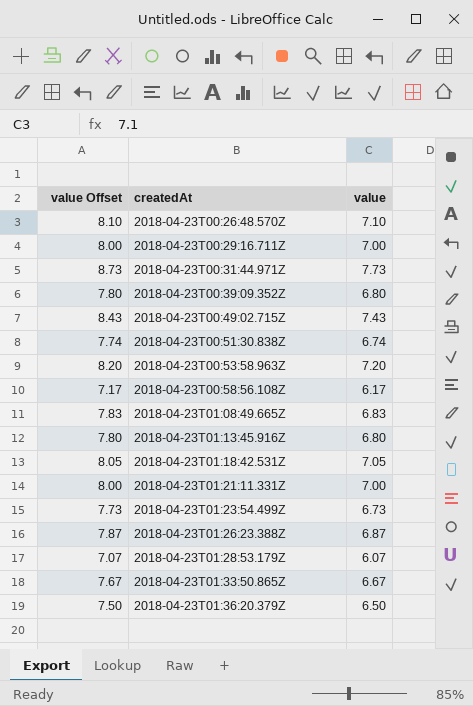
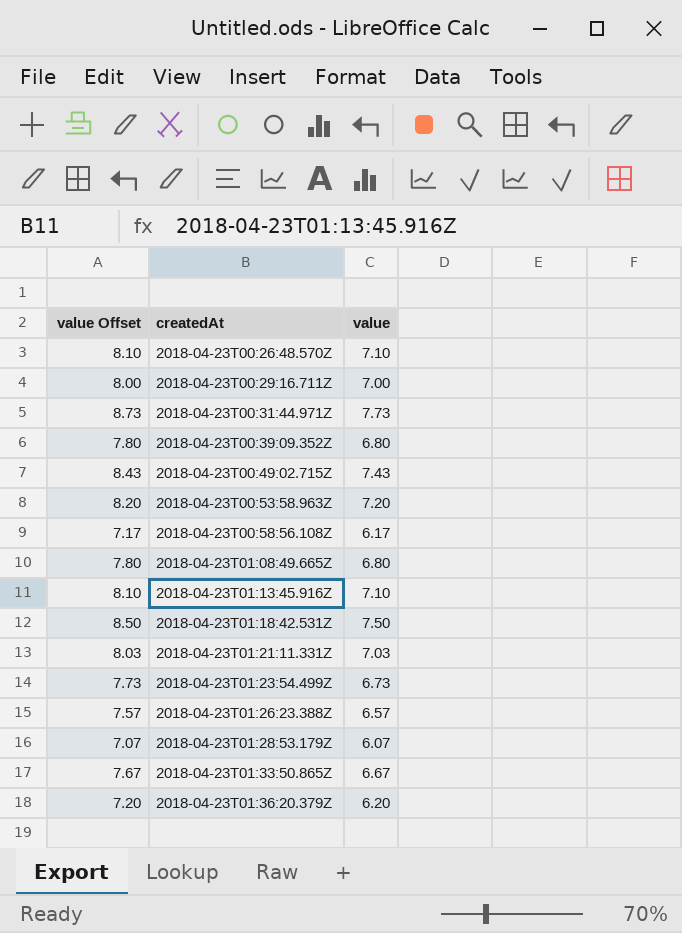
row 2018-04-23T00:51:30.838Z: 7.74 | 6.74 -> none
2018-04-23T01:08:49.665Z | value Offset: 7.83 -> 7.80
2018-04-23T01:08:49.665Z | value: 6.83 -> 6.80
2018-04-23T01:13:45.916Z | value Offset: 7.80 -> 8.10
2018-04-23T01:13:45.916Z | value: 6.80 -> 7.10
2018-04-23T01:18:42.531Z | value Offset: 8.05 -> 8.50
2018-04-23T01:18:42.531Z | value: 7.05 -> 7.50
2018-04-23T01:21:11.331Z | value Offset: 8.00 -> 8.03
2018-04-23T01:21:11.331Z | value: 7.00 -> 7.03
2018-04-23T01:26:23.388Z | value Offset: 7.87 -> 7.57
2018-04-23T01:26:23.388Z | value: 6.87 -> 6.57
2018-04-23T01:36:20.379Z | value Offset: 7.50 -> 7.20
2018-04-23T01:36:20.379Z | value: 6.50 -> 6.20

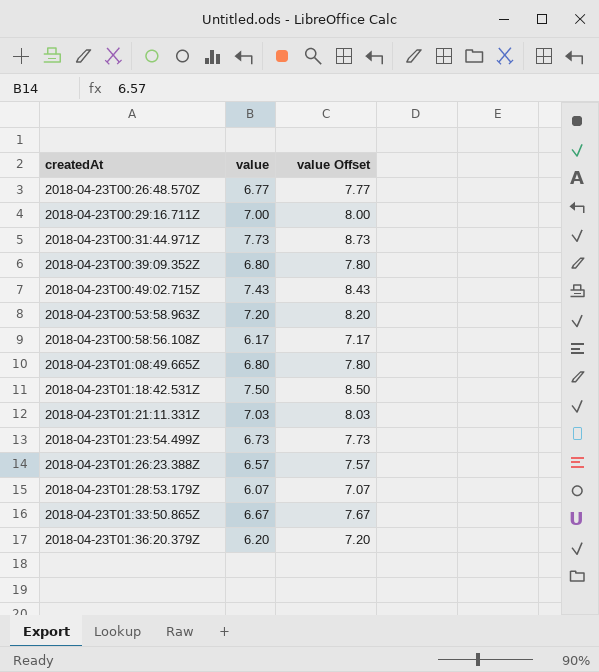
column value Offset | position: 1 -> 3
row 2018-04-23T01:13:45.916Z: 8.10 | 7.10 -> none
2018-04-23T00:26:48.570Z | value: 7.10 -> 6.77
2018-04-23T00:26:48.570Z | value Offset: 8.10 -> 7.77

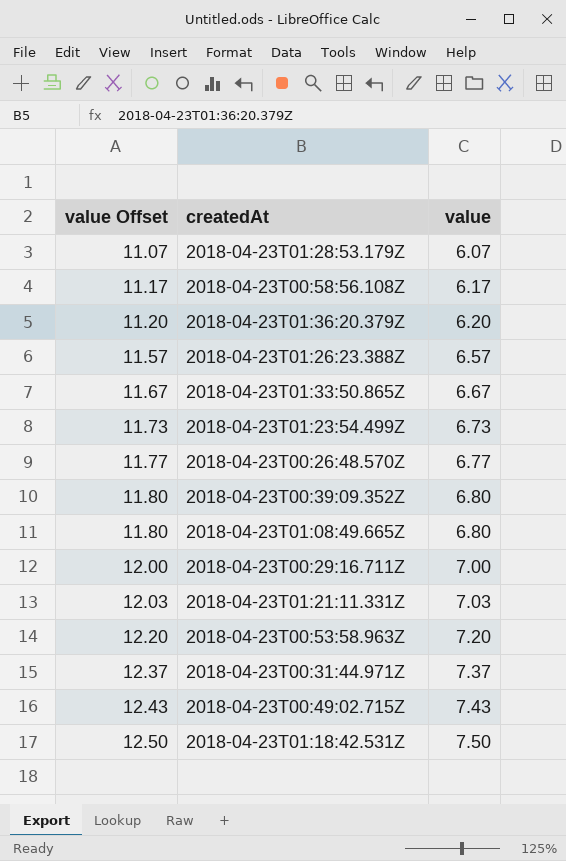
row order: createdAt ascending -> value Offset ascending
column value Offset | formula: [value] + 1 -> [value] + 5
column value Offset | position: 3 -> 1
2018-04-23T00:31:44.971Z | value: 7.73 -> 7.37

